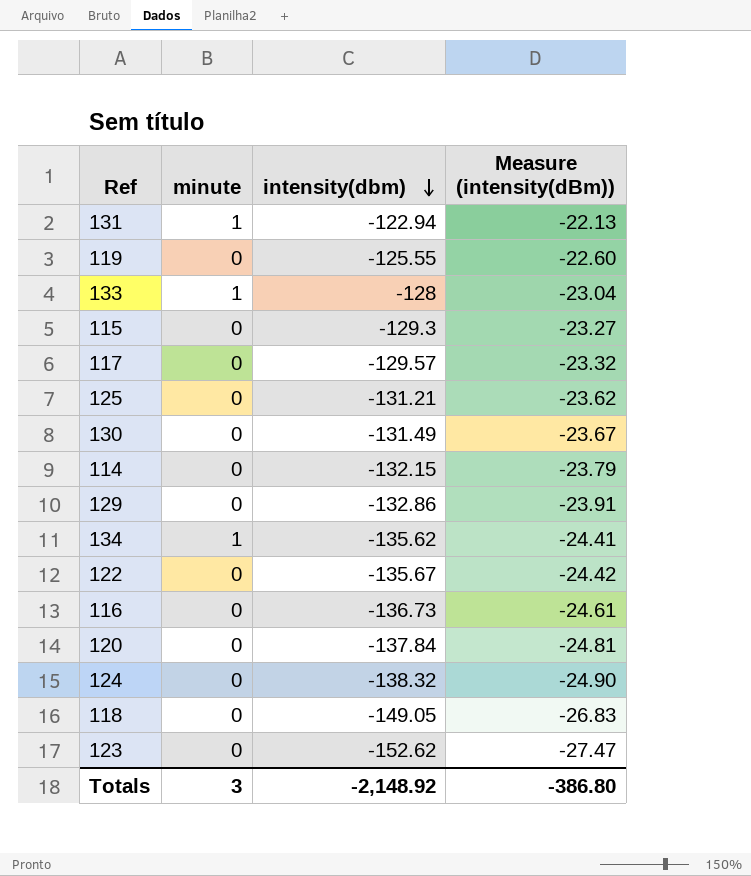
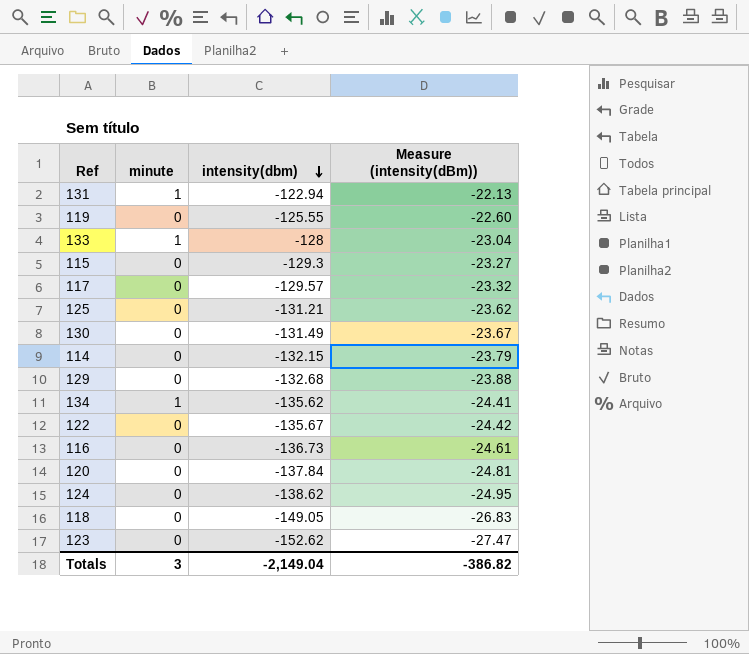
129 | intensity(dbm): -132.86 -> -132.68
129 | Measure (intensity(dBm)): -23.91 -> -23.88
124 | intensity(dbm): -138.32 -> -138.62
124 | Measure (intensity(dBm)): -24.90 -> -24.95
Totals | intensity(dbm): -2,148.92 -> -2,149.04
Totals | Measure (intensity(dBm)): -386.80 -> -386.82

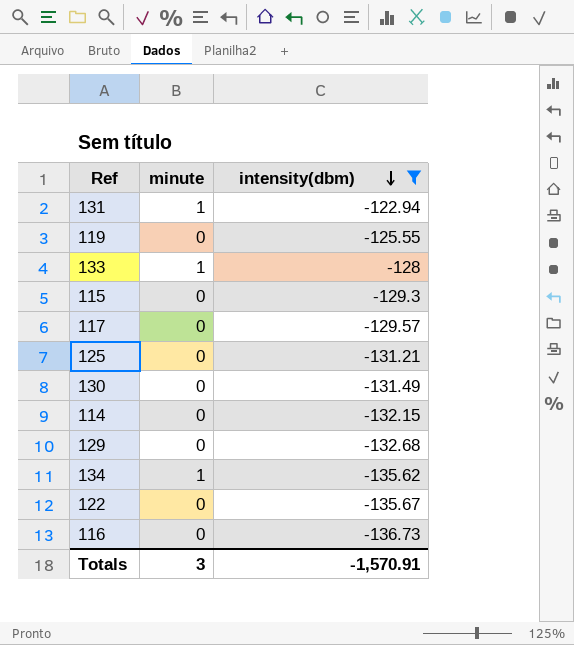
filter: none -> intensity(dbm) >= -136.73
column Measure (intensity(dBm)) | formula: [intensity(dbm)] * 0.18 -> none
Totals | intensity(dbm): -2,149.04 -> -1,570.91

